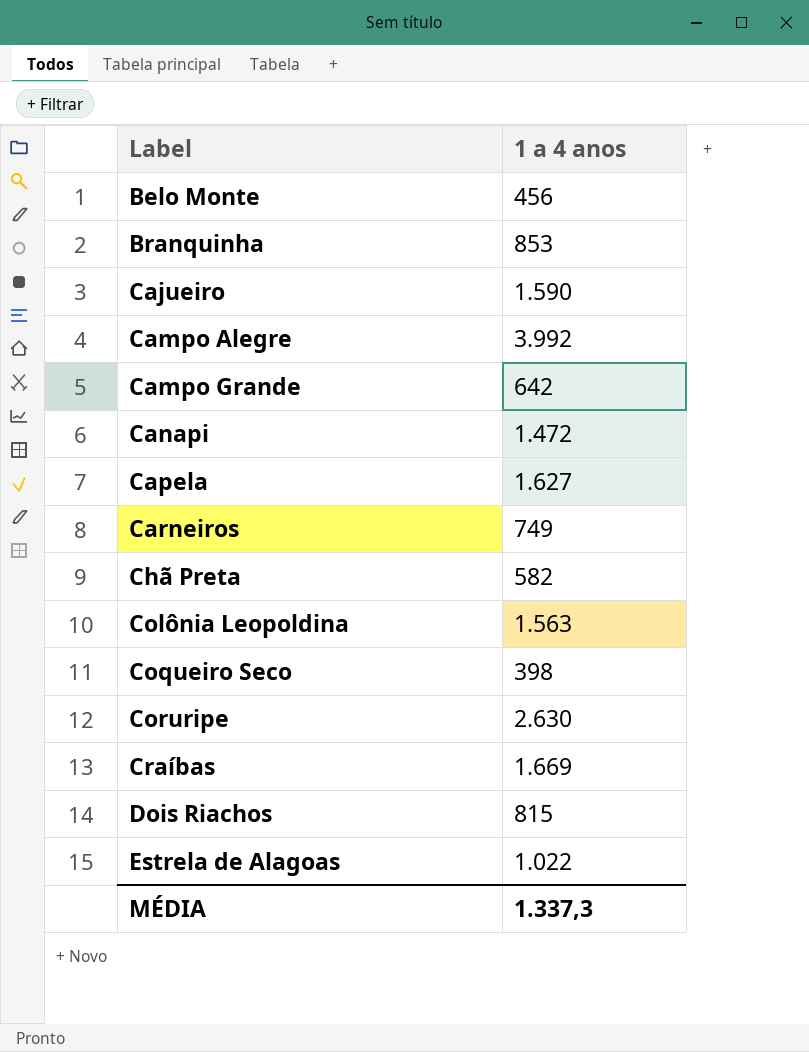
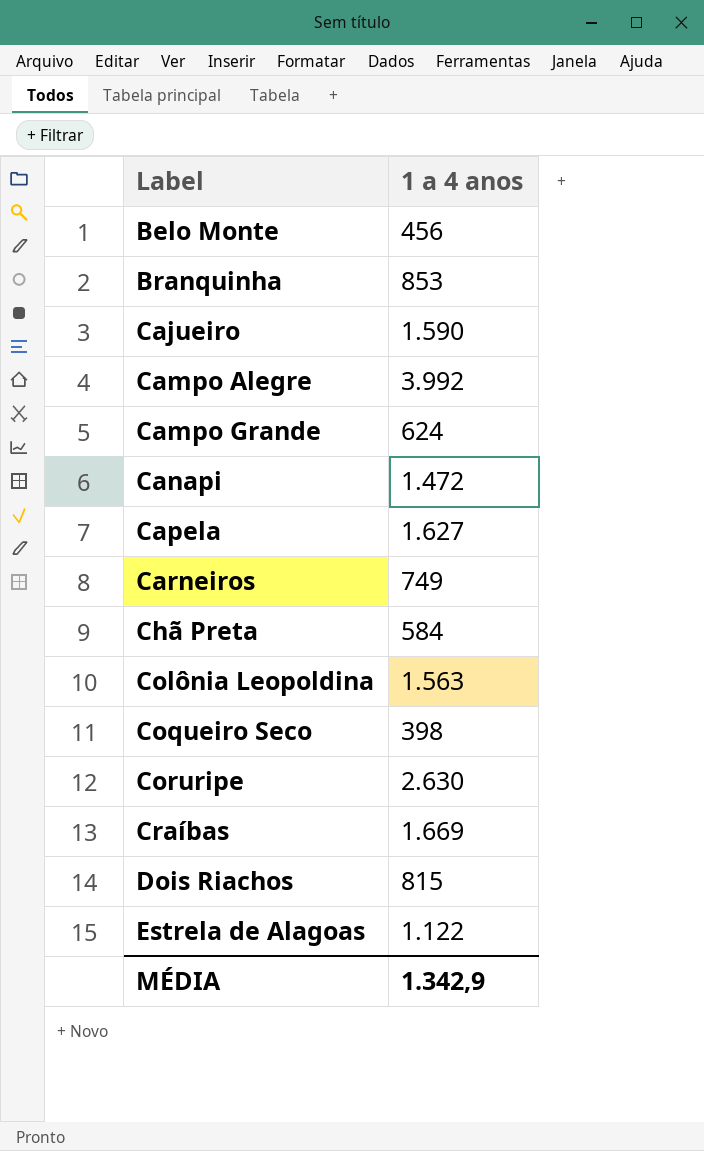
Campo Grande | 1 a 4 anos: 642 -> 624
Chã Preta | 1 a 4 anos: 582 -> 584
Estrela de Alagoas | 1 a 4 anos: 1.022 -> 1.122
MÉDIA | 1 a 4 anos: 1.337,3 -> 1.342,9

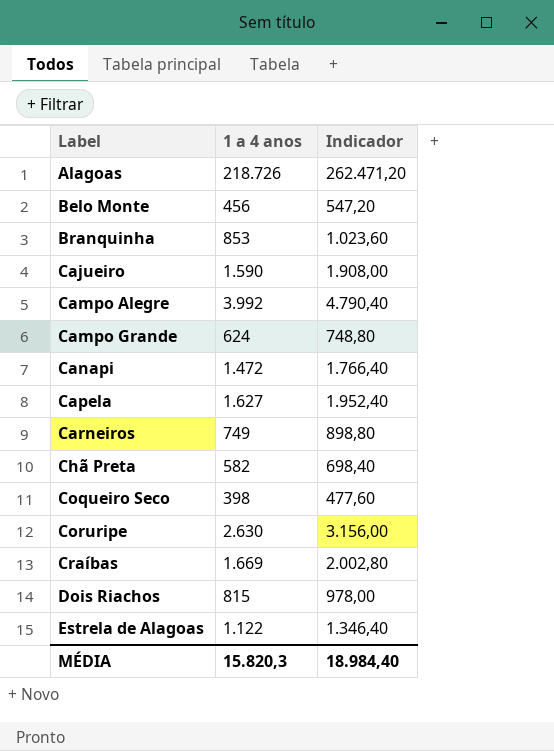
column Indicador | formula: none -> [1 a 4 anos] * 1,2
row Colônia Leopoldina: 1.563 -> none
row Alagoas: none -> 218.726 | 262.471,20
Chã Preta | 1 a 4 anos: 584 -> 582
MÉDIA | 1 a 4 anos: 1.342,9 -> 15.820,3

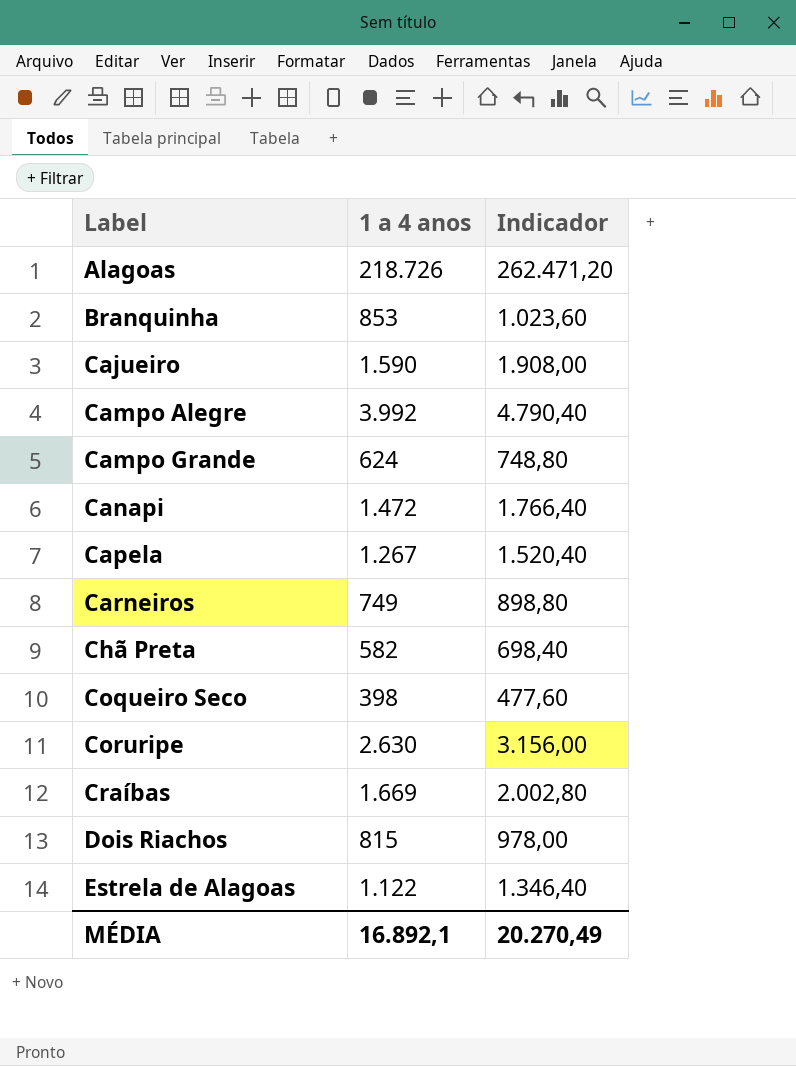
row Belo Monte: 456 | 547,20 -> none
Capela | 1 a 4 anos: 1.627 -> 1.267
Capela | Indicador: 1.952,40 -> 1.520,40
MÉDIA | 1 a 4 anos: 15.820,3 -> 16.892,1
MÉDIA | Indicador: 18.984,40 -> 20.270,49

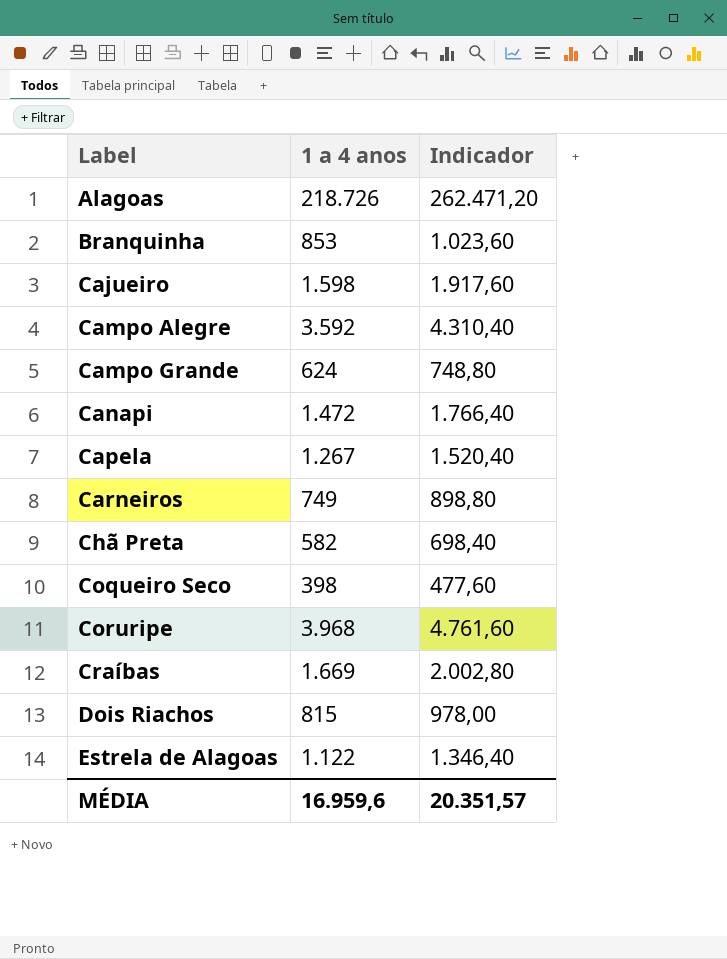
Cajueiro | 1 a 4 anos: 1.590 -> 1.598
Cajueiro | Indicador: 1.908,00 -> 1.917,60
Campo Alegre | 1 a 4 anos: 3.992 -> 3.592
Campo Alegre | Indicador: 4.790,40 -> 4.310,40
Coruripe | 1 a 4 anos: 2.630 -> 3.968
Coruripe | Indicador: 3.156,00 -> 4.761,60
MÉDIA | 1 a 4 anos: 16.892,1 -> 16.959,6
MÉDIA | Indicador: 20.270,49 -> 20.351,57

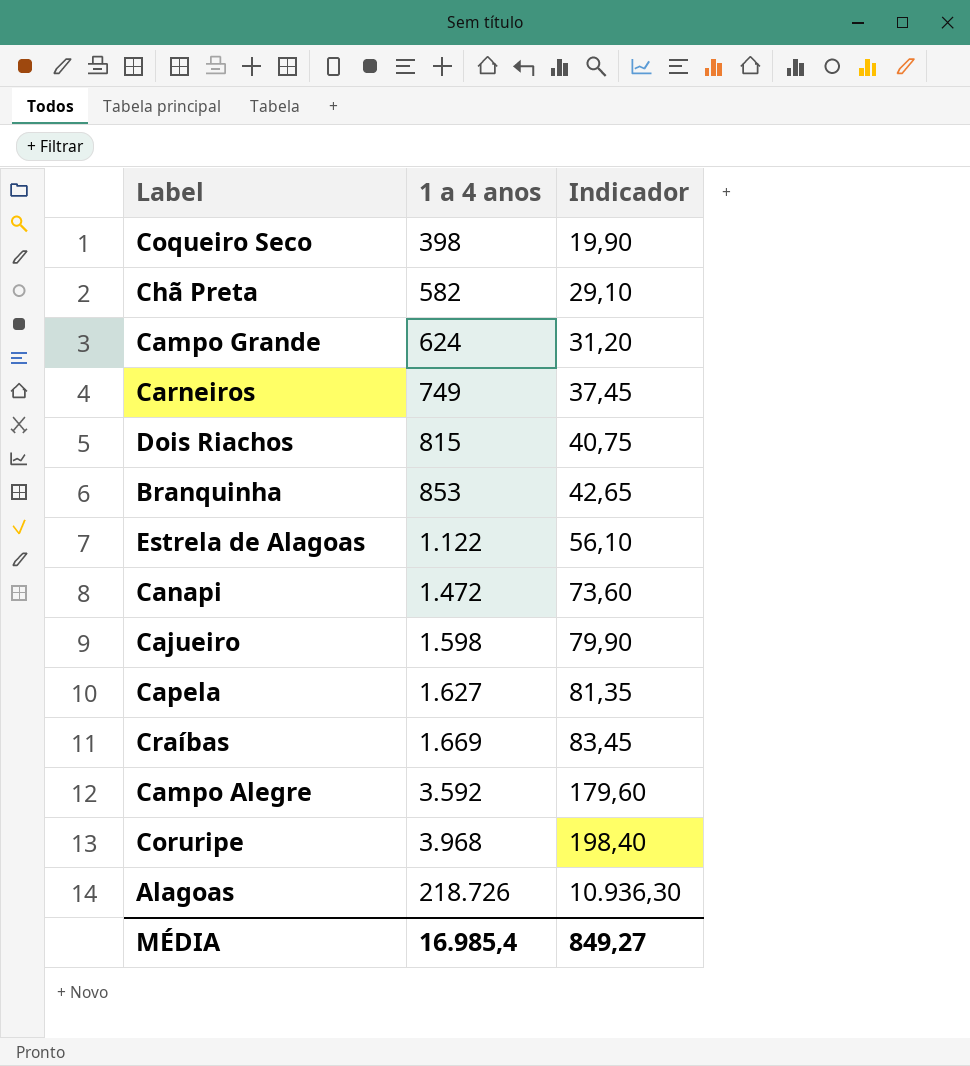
row order: Label ascending -> 1 a 4 anos ascending
column Indicador | formula: [1 a 4 anos] * 1,2 -> [1 a 4 anos] * 0,05
Capela | 1 a 4 anos: 1.267 -> 1.627
MÉDIA | 1 a 4 anos: 16.959,6 -> 16.985,4
MÉDIA | Indicador: 20.351,57 -> 849,27

